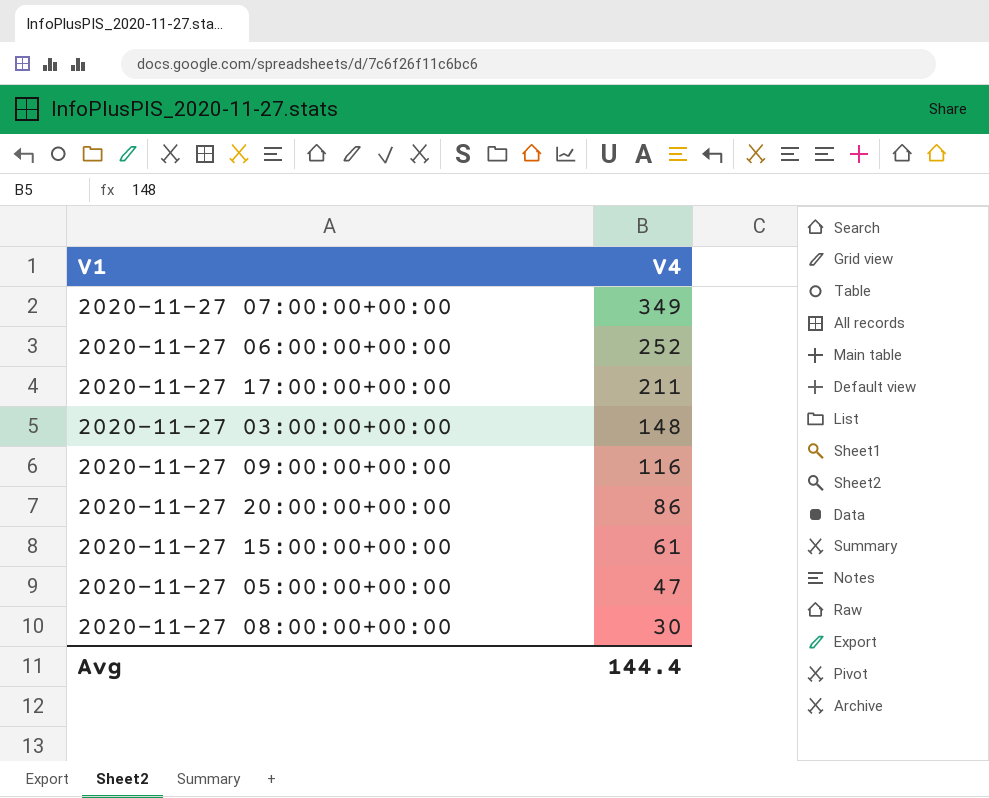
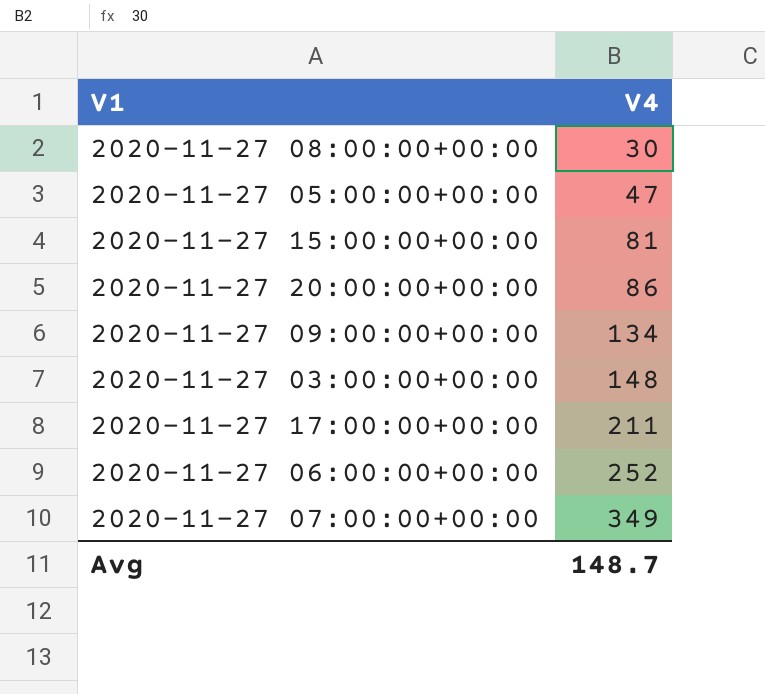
row order: V4 descending -> V4 ascending
2020-11-27 15:00:00+00:00 | V4: 61 -> 81
2020-11-27 09:00:00+00:00 | V4: 116 -> 134
Avg | V4: 144.4 -> 148.7

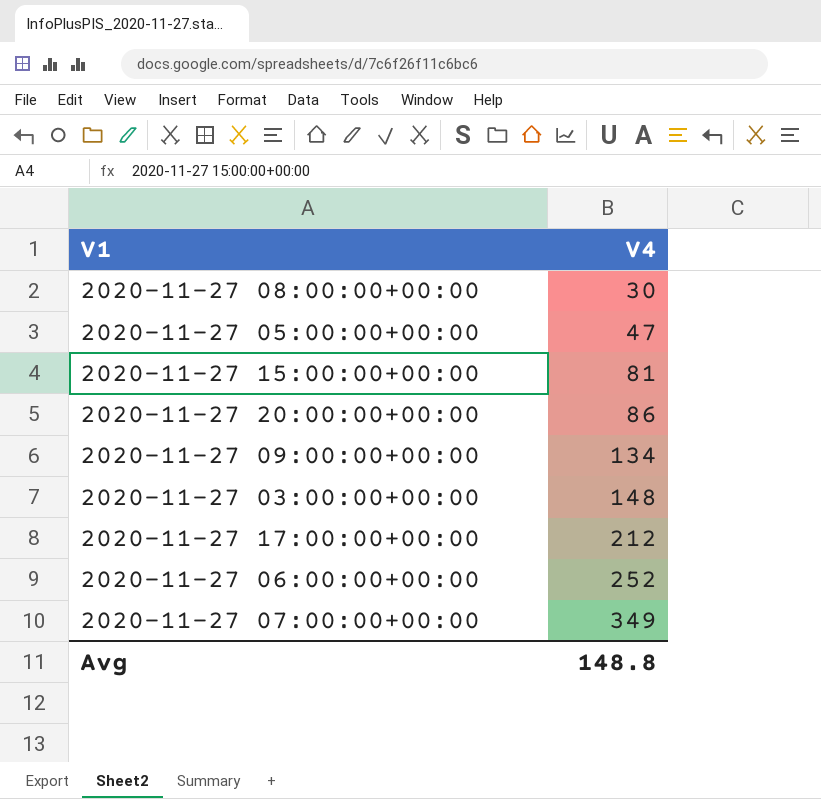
2020-11-27 17:00:00+00:00 | V4: 211 -> 212
Avg | V4: 148.7 -> 148.8

